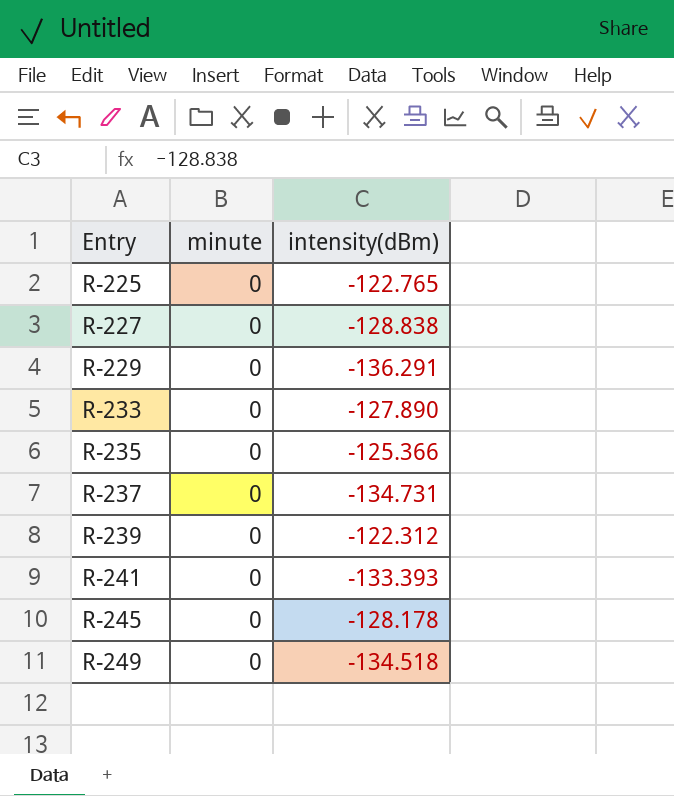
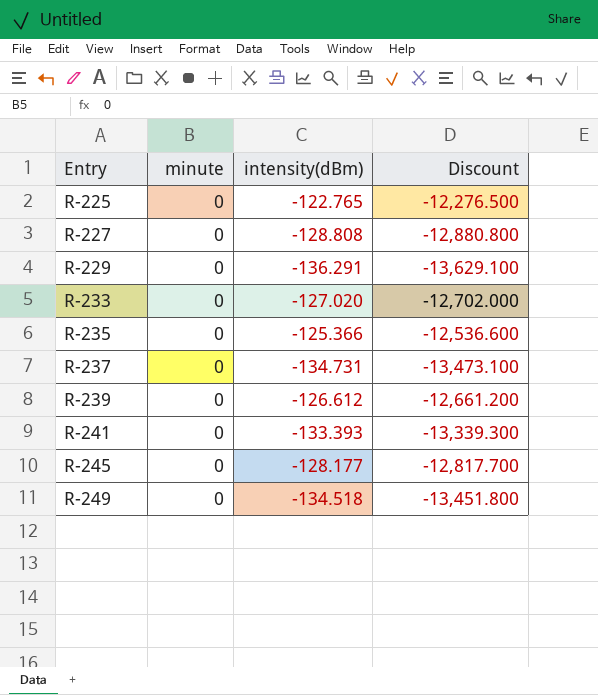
column Discount | formula: none -> [intensity(dBm)] * 100
R-227 | intensity(dBm): -128.838 -> -128.808
R-233 | intensity(dBm): -127.890 -> -127.020
R-239 | intensity(dBm): -122.312 -> -126.612
R-245 | intensity(dBm): -128.178 -> -128.177

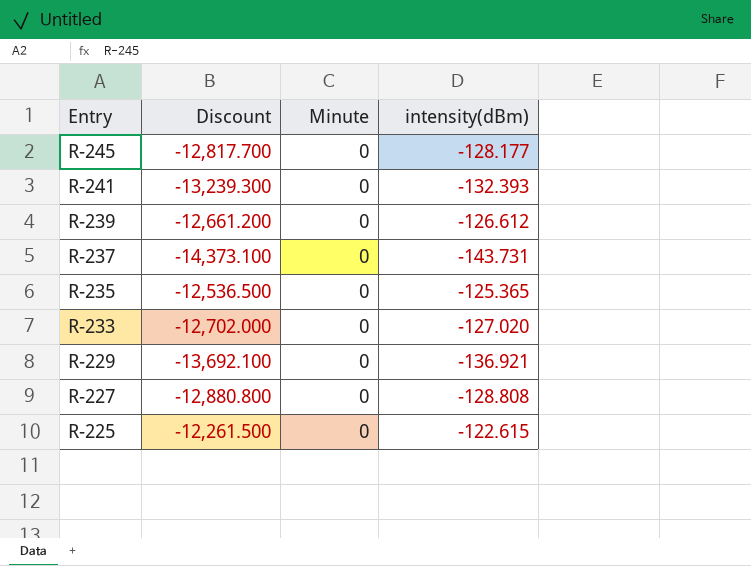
row order: Entry ascending -> Entry descending
column Discount | position: 4 -> 2
column name: minute -> Minute
row R-249: 0 | -134.518 | -13,451.800 -> none
R-241 | Discount: -13,339.300 -> -13,239.300
R-241 | intensity(dBm): -133.393 -> -132.393
R-237 | Discount: -13,473.100 -> -14,373.100
R-237 | intensity(dBm): -134.731 -> -143.731
R-235 | Discount: -12,536.600 -> -12,536.500
R-235 | intensity(dBm): -125.366 -> -125.365
R-229 | Discount: -13,629.100 -> -13,692.100
R-229 | intensity(dBm): -136.291 -> -136.921
R-225 | Discount: -12,276.500 -> -12,261.500
R-225 | intensity(dBm): -122.765 -> -122.615

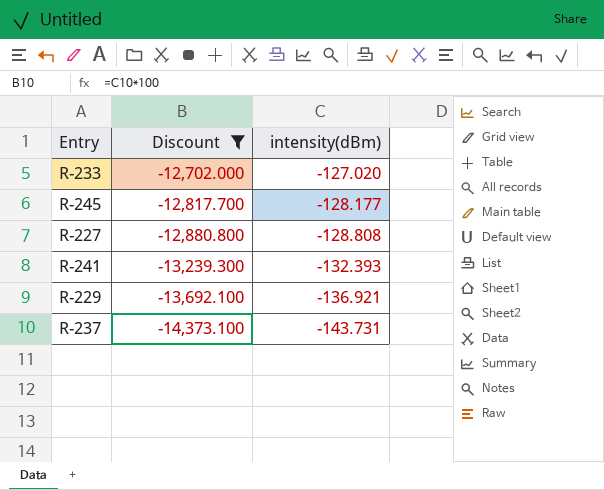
filter: none -> Discount <= -12,702.000
row order: Entry descending -> Discount descending
column Minute | position: 3 -> none

